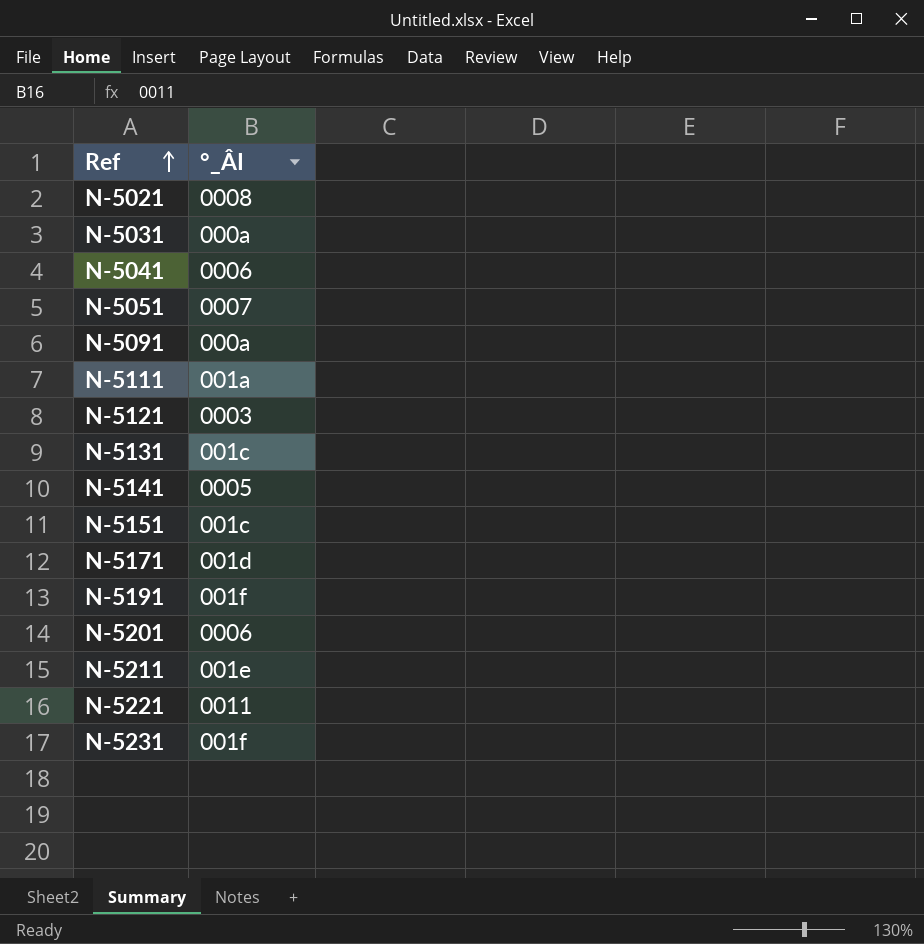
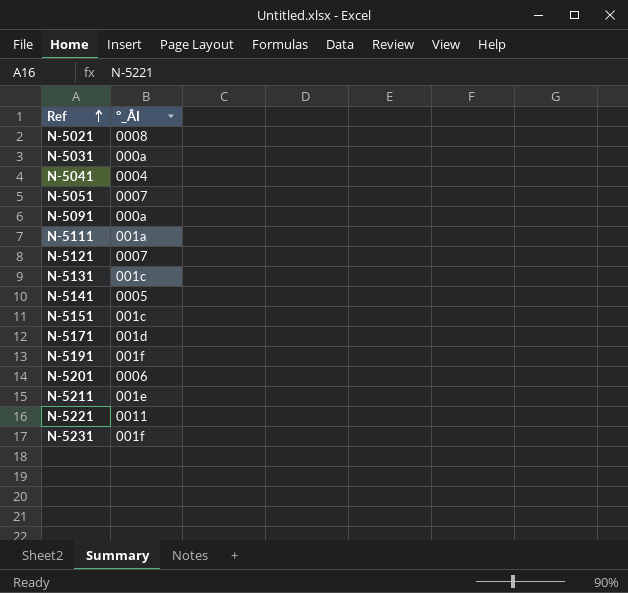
N-5041 | °_ÂI: 0006 -> 0004
N-5121 | °_ÂI: 0003 -> 0007

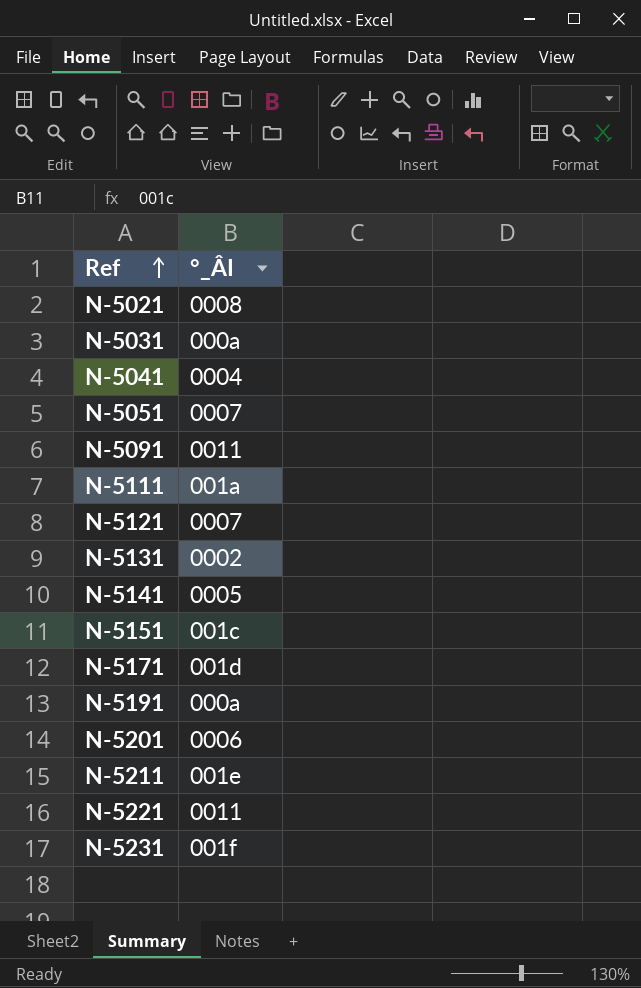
N-5091 | °_ÂI: 000a -> 0011
N-5131 | °_ÂI: 001c -> 0002
N-5191 | °_ÂI: 001f -> 000a

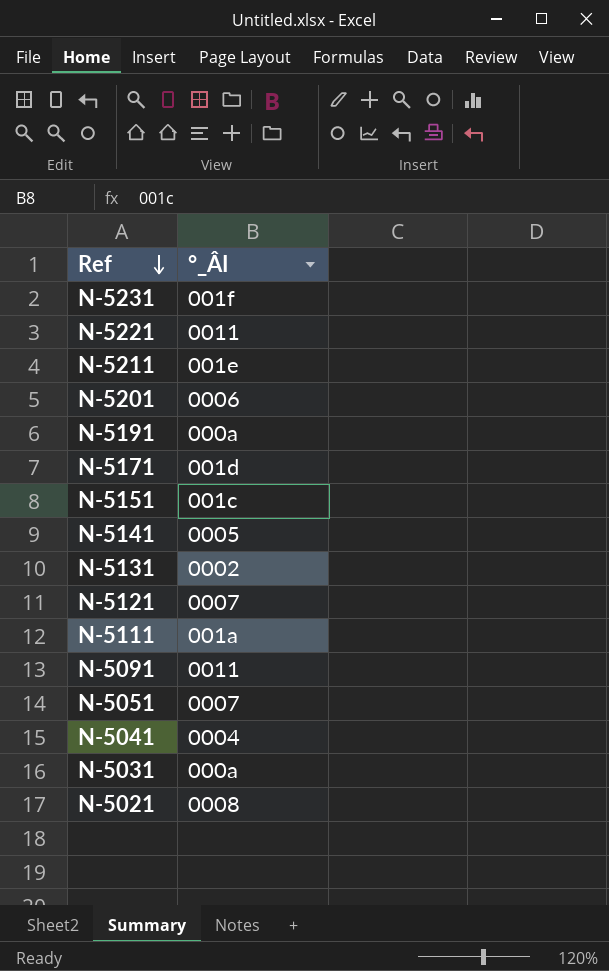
row order: Ref ascending -> Ref descending

